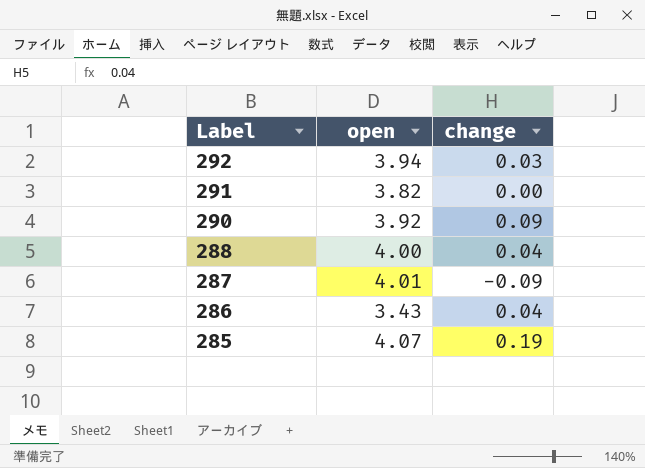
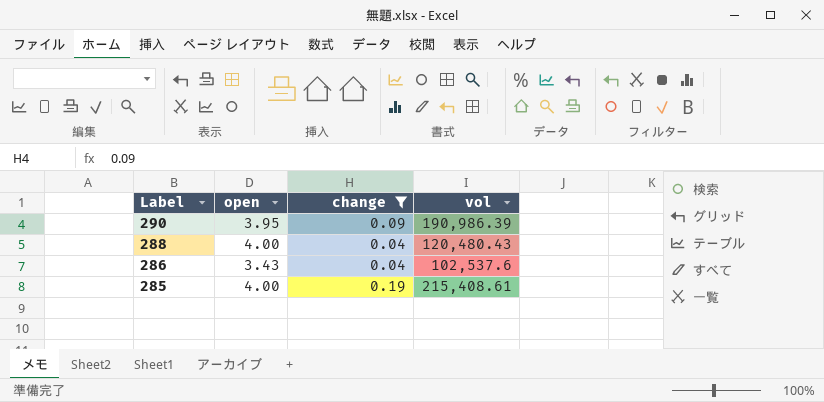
filter: none -> change >= 0.04
column vol | position: none -> 4
290 | open: 3.92 -> 3.95
285 | open: 4.07 -> 4.00

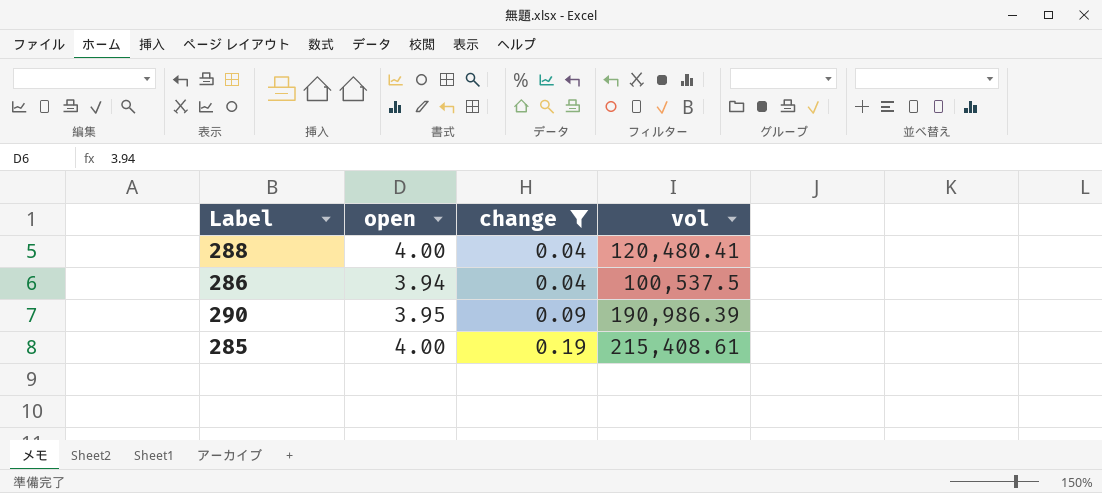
row order: Label descending -> change ascending
288 | vol: 120,480.43 -> 120,480.41
286 | open: 3.43 -> 3.94
286 | vol: 102,537.6 -> 100,537.5

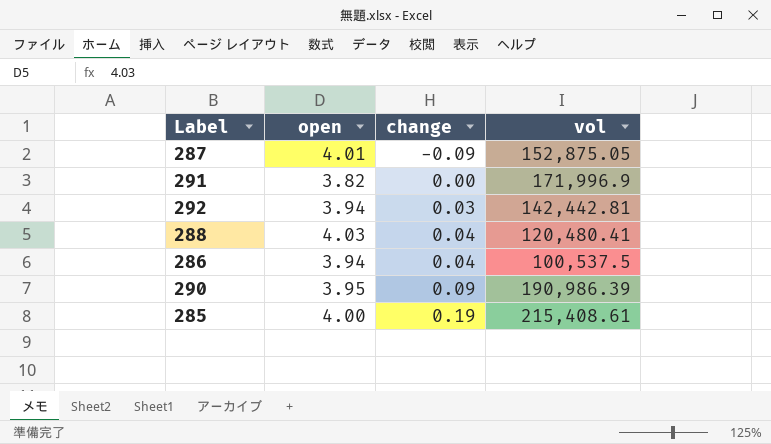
filter: change >= 0.04 -> none
288 | open: 4.00 -> 4.03

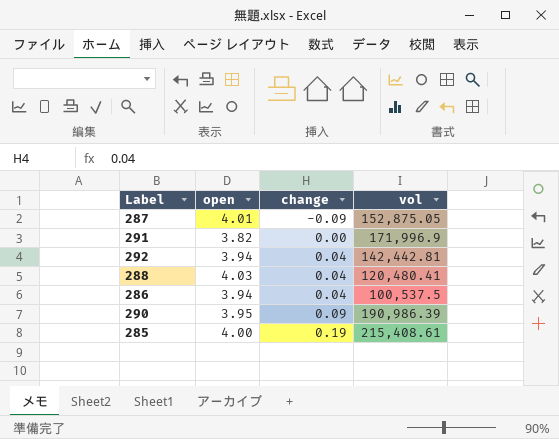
292 | change: 0.03 -> 0.04

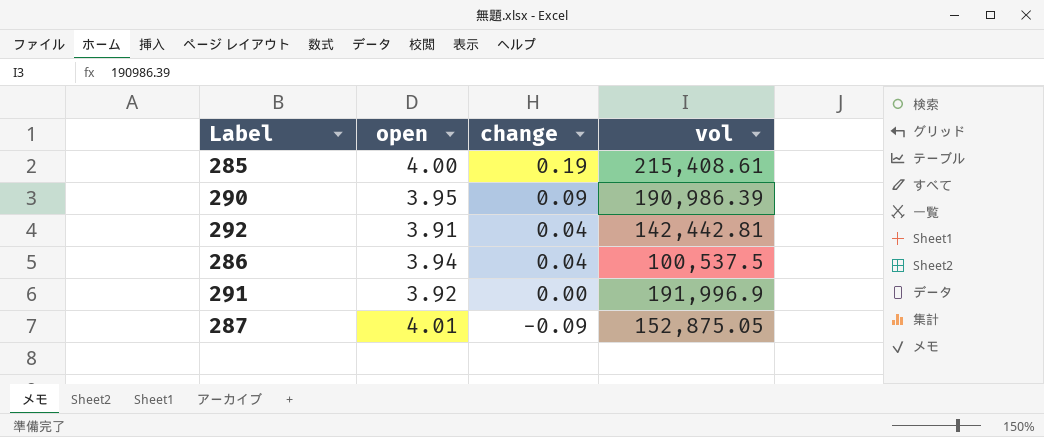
row order: change ascending -> change descending
row 288: 4.03 | 0.04 | 120,480.41 -> none
292 | open: 3.94 -> 3.91
291 | open: 3.82 -> 3.92
291 | vol: 171,996.9 -> 191,996.9

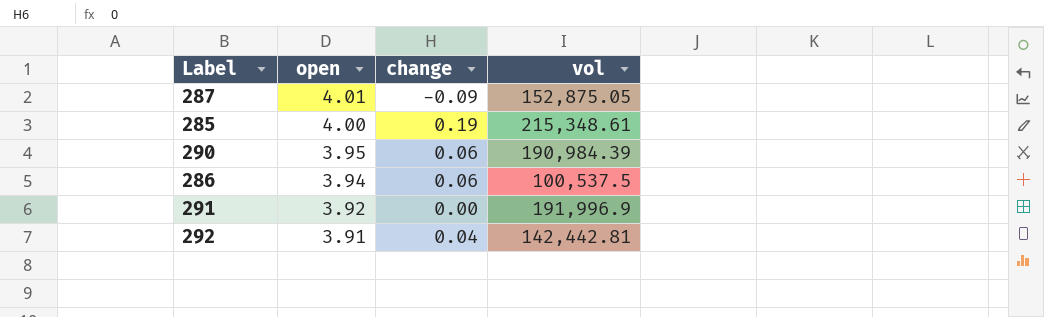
row order: change descending -> open descending
285 | vol: 215,408.61 -> 215,348.61
290 | change: 0.09 -> 0.06
290 | vol: 190,986.39 -> 190,984.39
286 | change: 0.04 -> 0.06

